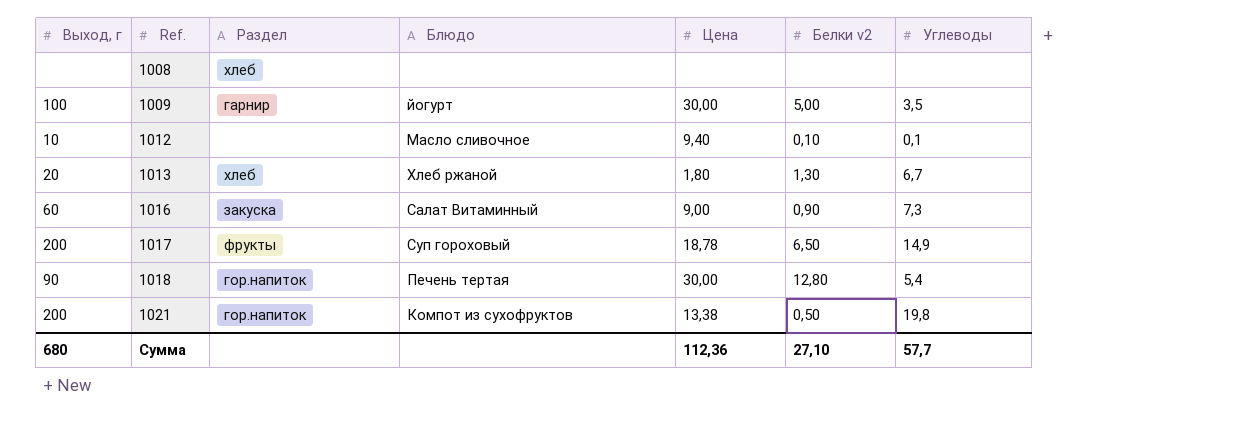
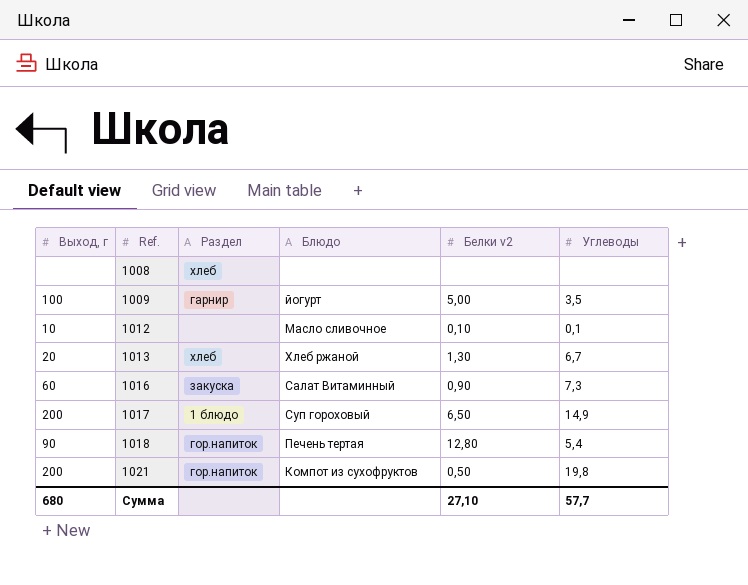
column Цена | position: 5 -> none
1017 | Раздел: фрукты -> 1 блюдо

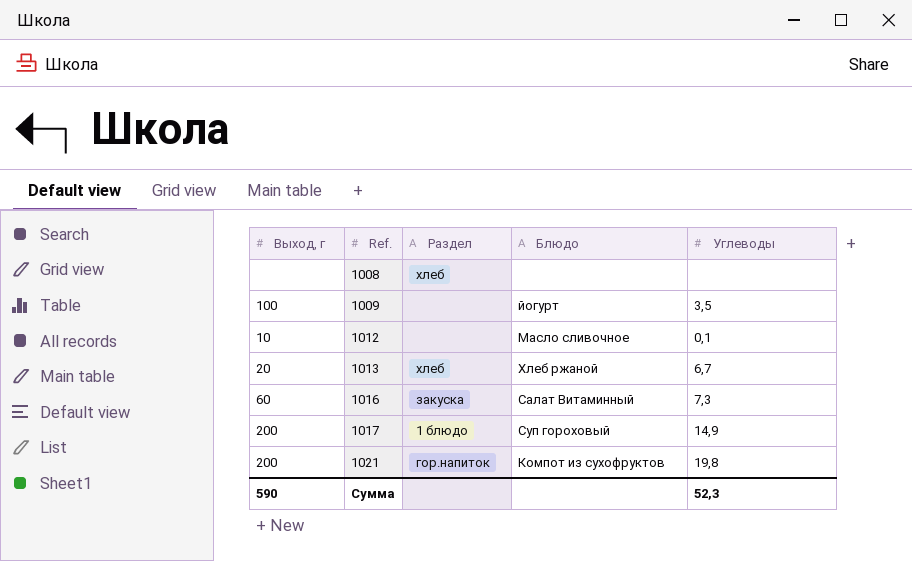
column Белки v2 | position: 5 -> none
row 1018: 90 | гор.напиток | Печень тертая | 12,80 | 5,4 -> none
1009 | Раздел: гарнир -> none
Сумма | Выход, г: 680 -> 590
Сумма | Углеводы: 57,7 -> 52,3

